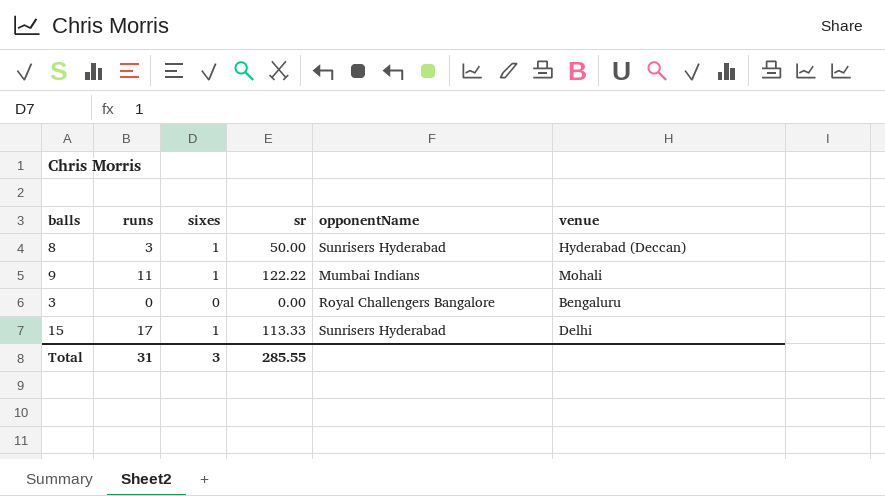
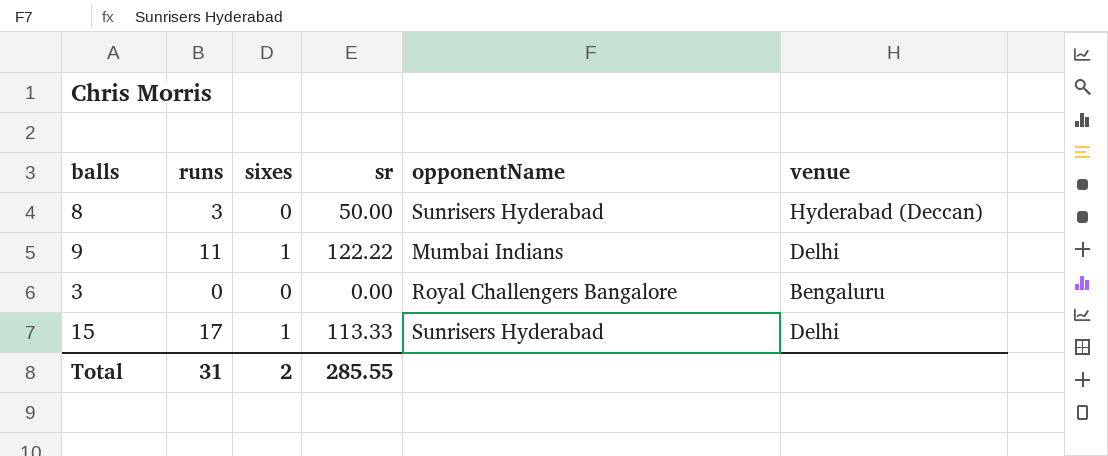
8 | sixes: 1 -> 0
9 | venue: Mohali -> Delhi
Total | sixes: 3 -> 2

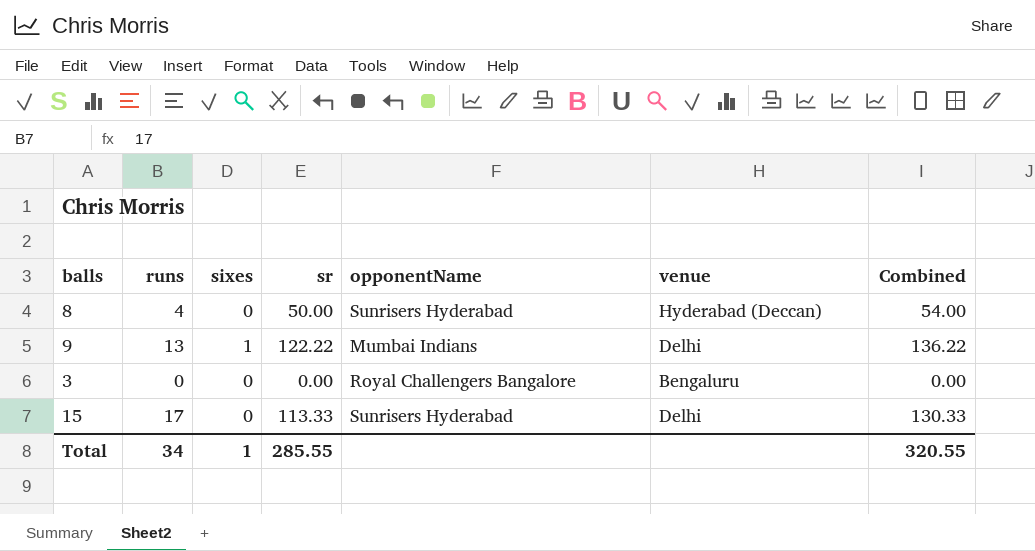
column Combined | formula: none -> [runs] + [sixes] + [sr]
8 | runs: 3 -> 4
9 | runs: 11 -> 13
15 | sixes: 1 -> 0
Total | runs: 31 -> 34
Total | sixes: 2 -> 1

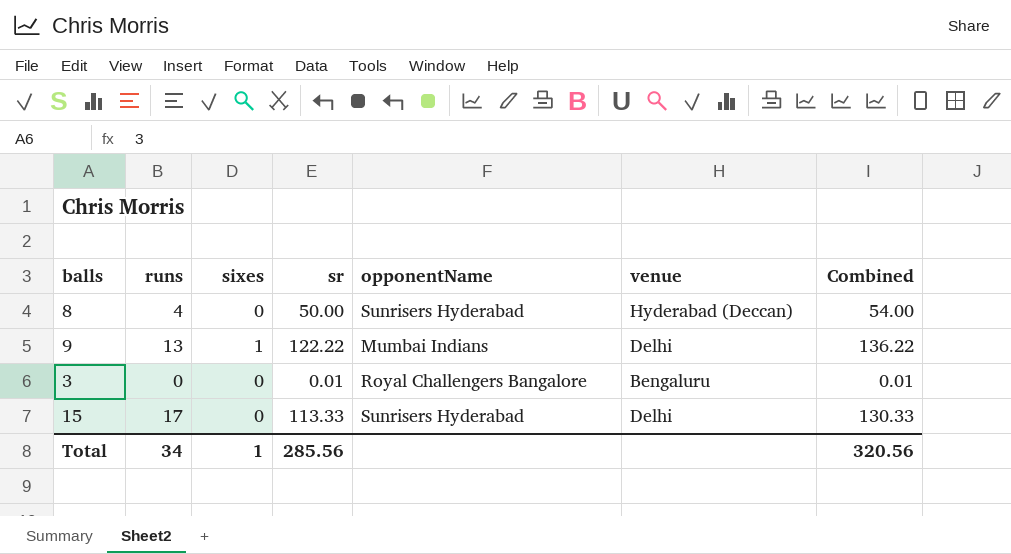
3 | sr: 0.00 -> 0.01
3 | Combined: 0.00 -> 0.01
Total | sr: 285.55 -> 285.56
Total | Combined: 320.55 -> 320.56

